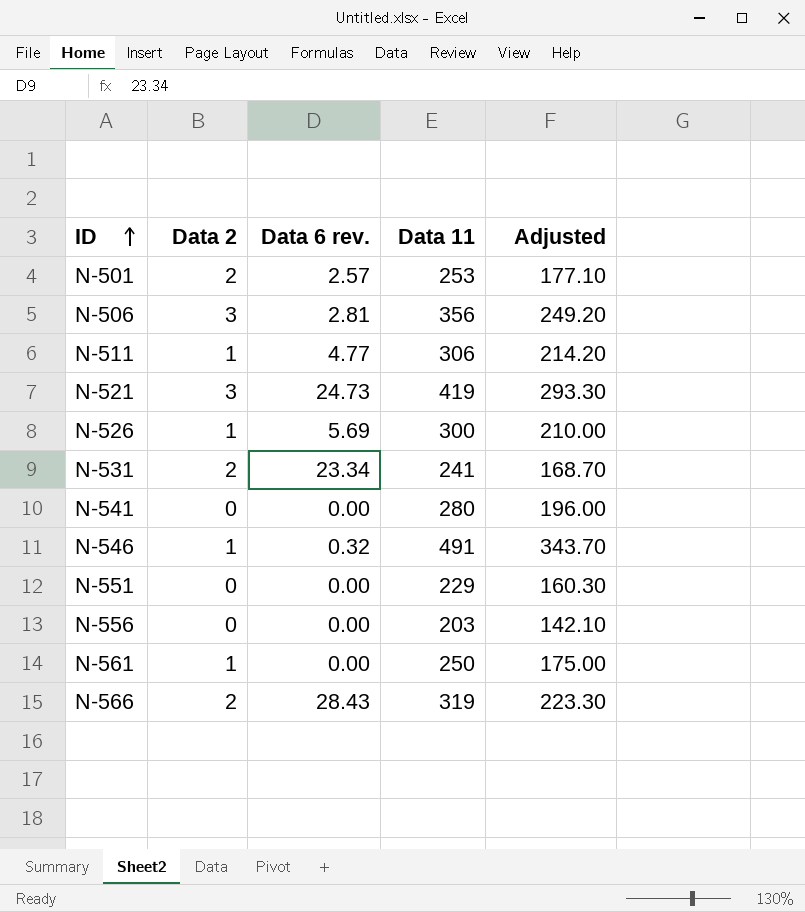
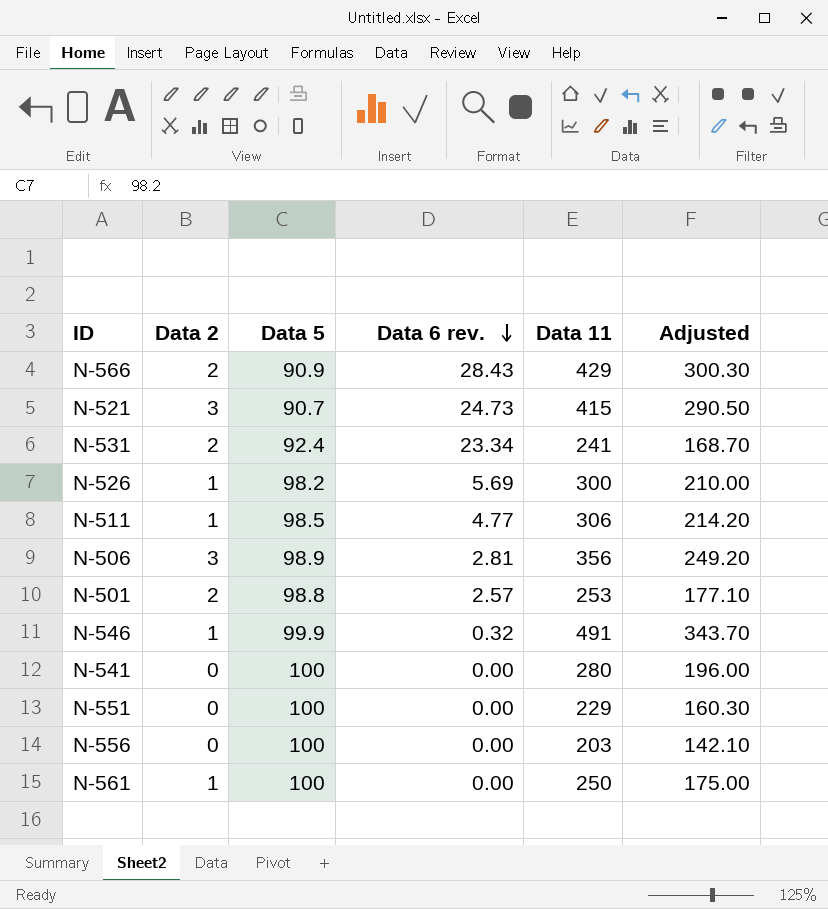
row order: ID ascending -> Data 6 rev. descending
column Data 5 | position: none -> 3
N-566 | Data 11: 319 -> 429
N-566 | Adjusted: 223.30 -> 300.30
N-521 | Data 11: 419 -> 415
N-521 | Adjusted: 293.30 -> 290.50

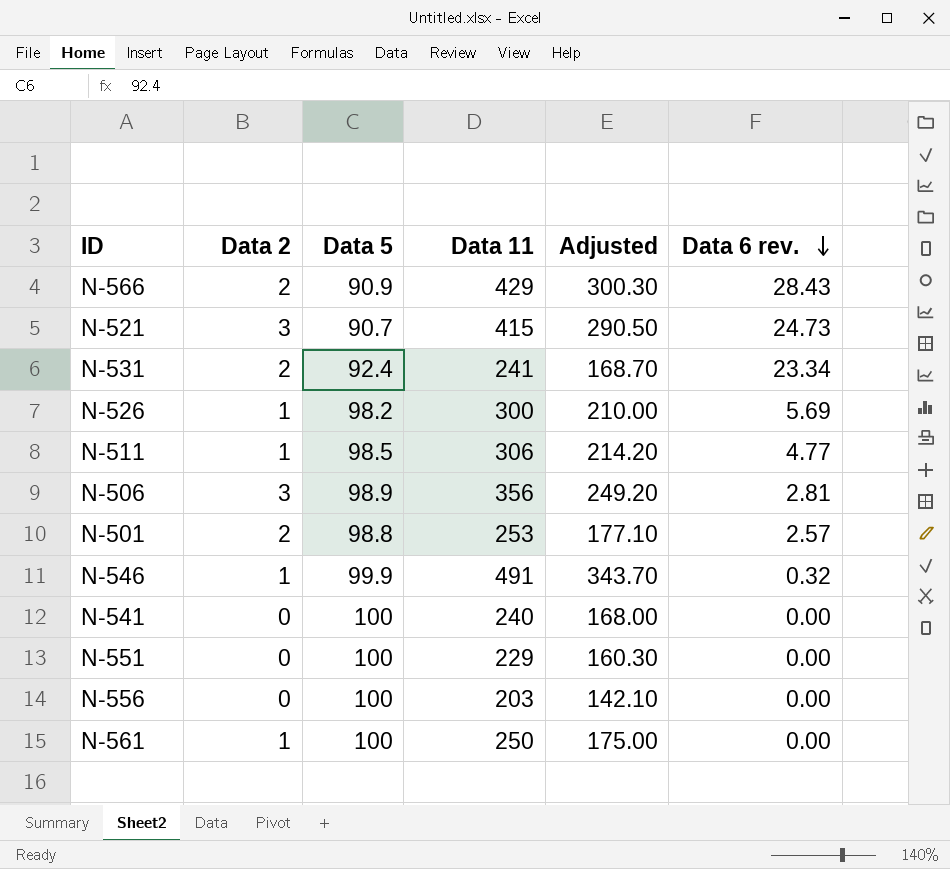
column Data 6 rev. | position: 4 -> 6
N-541 | Data 11: 280 -> 240
N-541 | Adjusted: 196.00 -> 168.00

